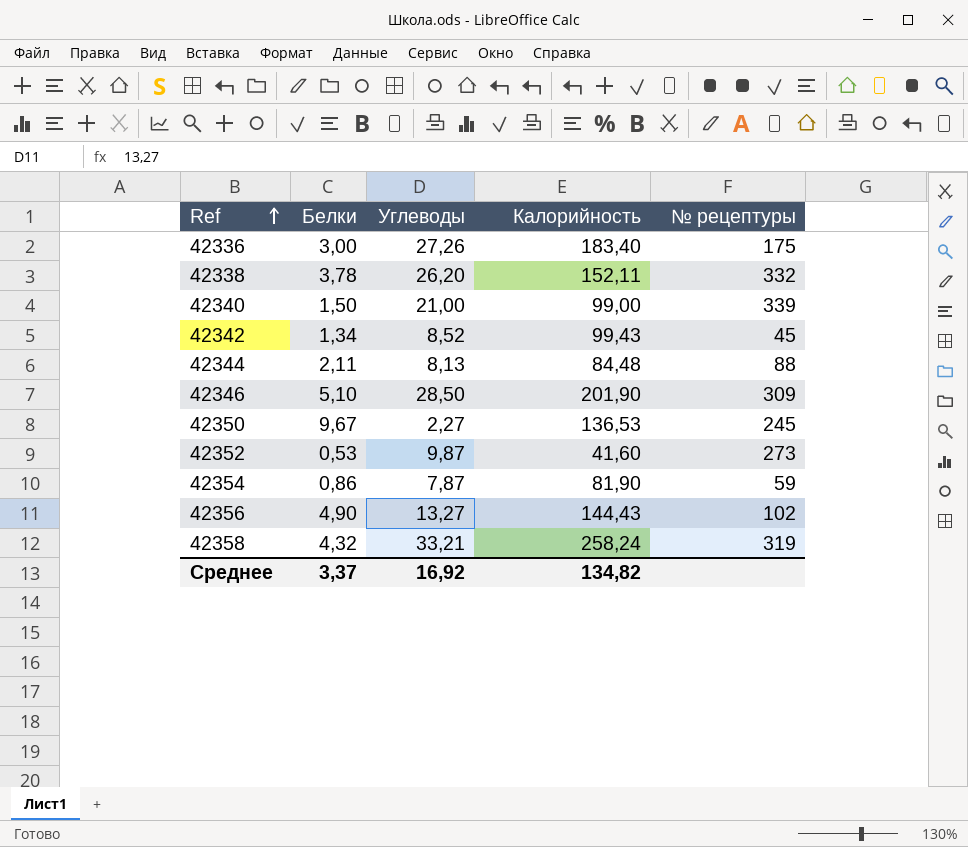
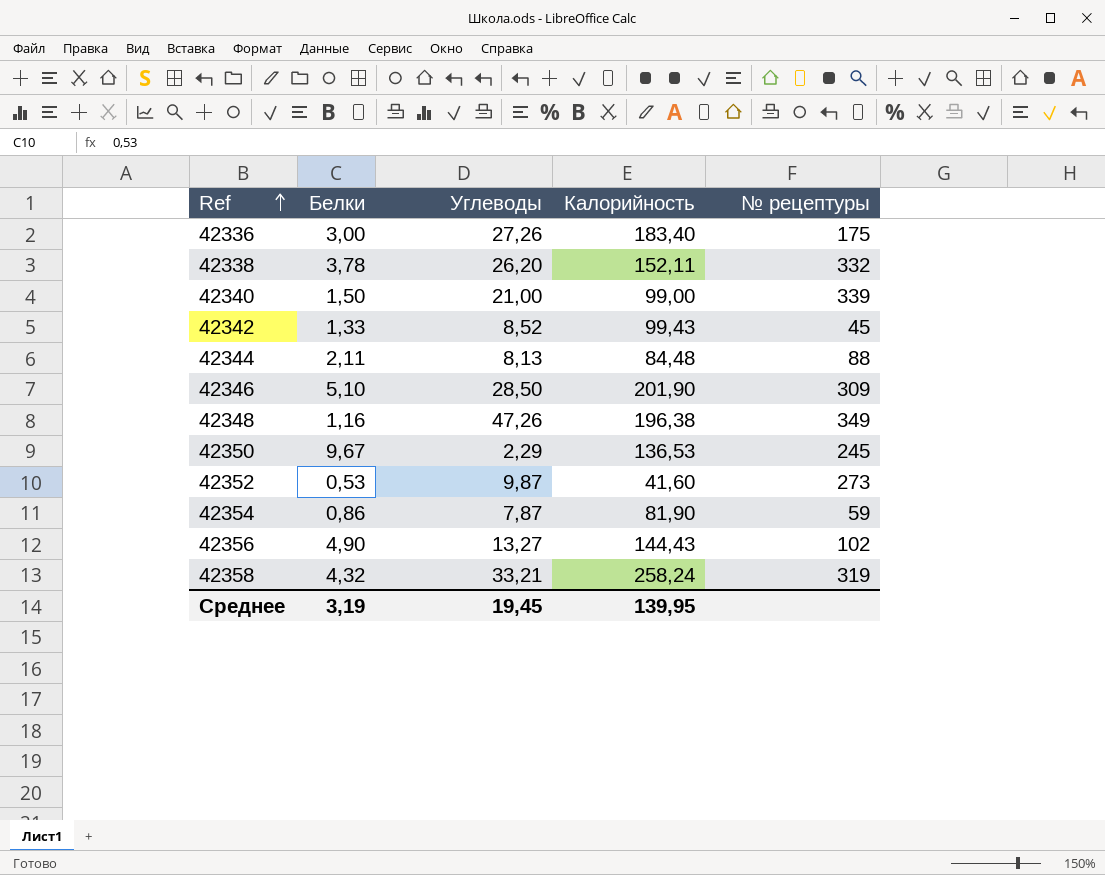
42342 | Белки: 1,34 -> 1,33
row 42348: none -> 1,16 | 47,26 | 196,38 | 349
42350 | Углеводы: 2,27 -> 2,29
Среднее | Белки: 3,37 -> 3,19
Среднее | Углеводы: 16,92 -> 19,45
Среднее | Калорийность: 134,82 -> 139,95

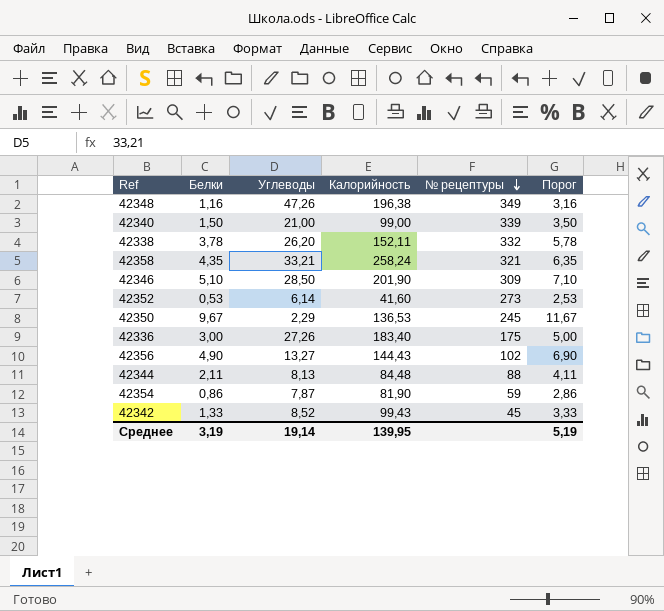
row order: Ref ascending -> № рецептуры descending
column Порог | formula: none -> [Белки] + 2
42358 | Белки: 4,32 -> 4,35
42358 | № рецептуры: 319 -> 321
42352 | Углеводы: 9,87 -> 6,14
Среднее | Углеводы: 19,45 -> 19,14

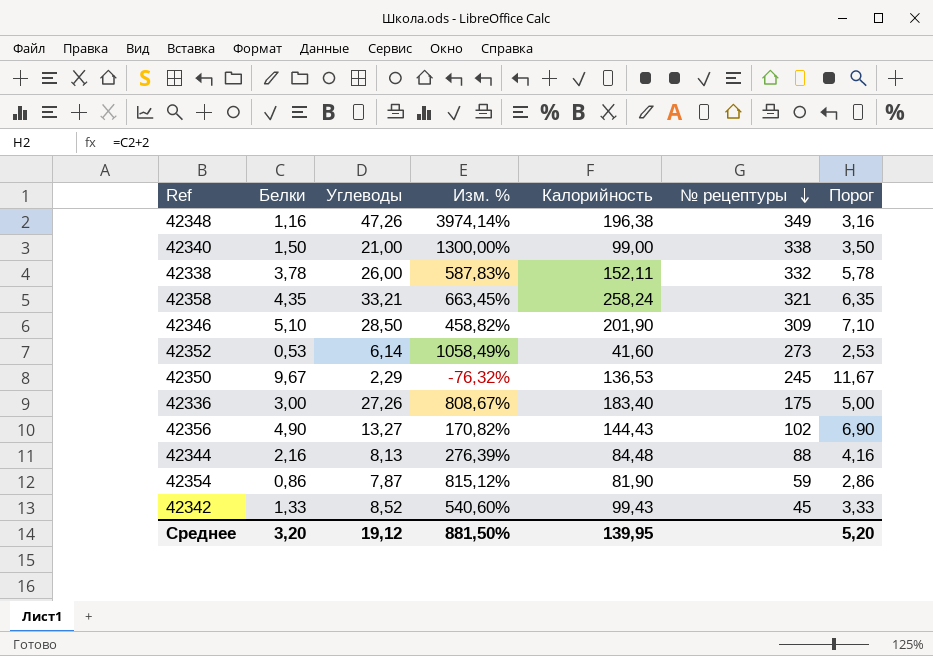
column Изм. % | formula: none -> ([Углеводы] - [Белки]) / [Белки]
42340 | № рецептуры: 339 -> 338
42338 | Углеводы: 26,20 -> 26,00
42344 | Белки: 2,11 -> 2,16
42344 | Порог: 4,11 -> 4,16
Среднее | Белки: 3,19 -> 3,20
Среднее | Углеводы: 19,14 -> 19,12
Среднее | Порог: 5,19 -> 5,20

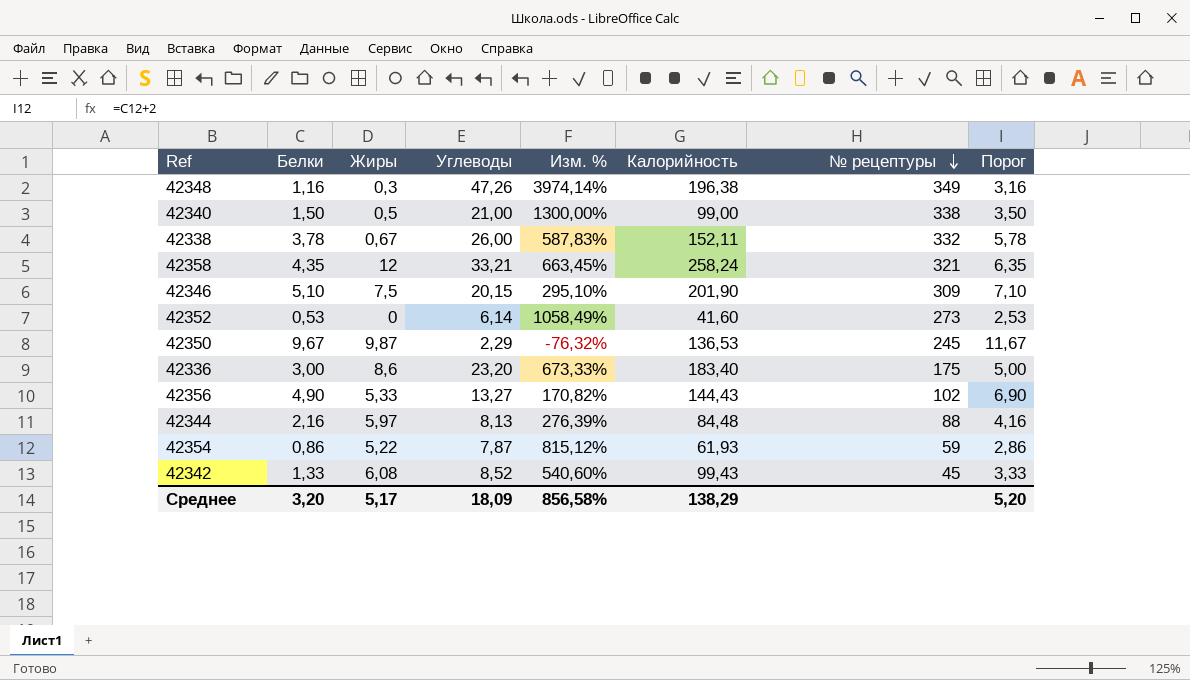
column Жиры | position: none -> 3
42346 | Углеводы: 28,50 -> 20,15
42346 | Изм. %: 458,82% -> 295,10%
42336 | Углеводы: 27,26 -> 23,20
42336 | Изм. %: 808,67% -> 673,33%
42354 | Калорийность: 81,90 -> 61,93
Среднее | Углеводы: 19,12 -> 18,09
Среднее | Изм. %: 881,50% -> 856,58%
Среднее | Калорийность: 139,95 -> 138,29

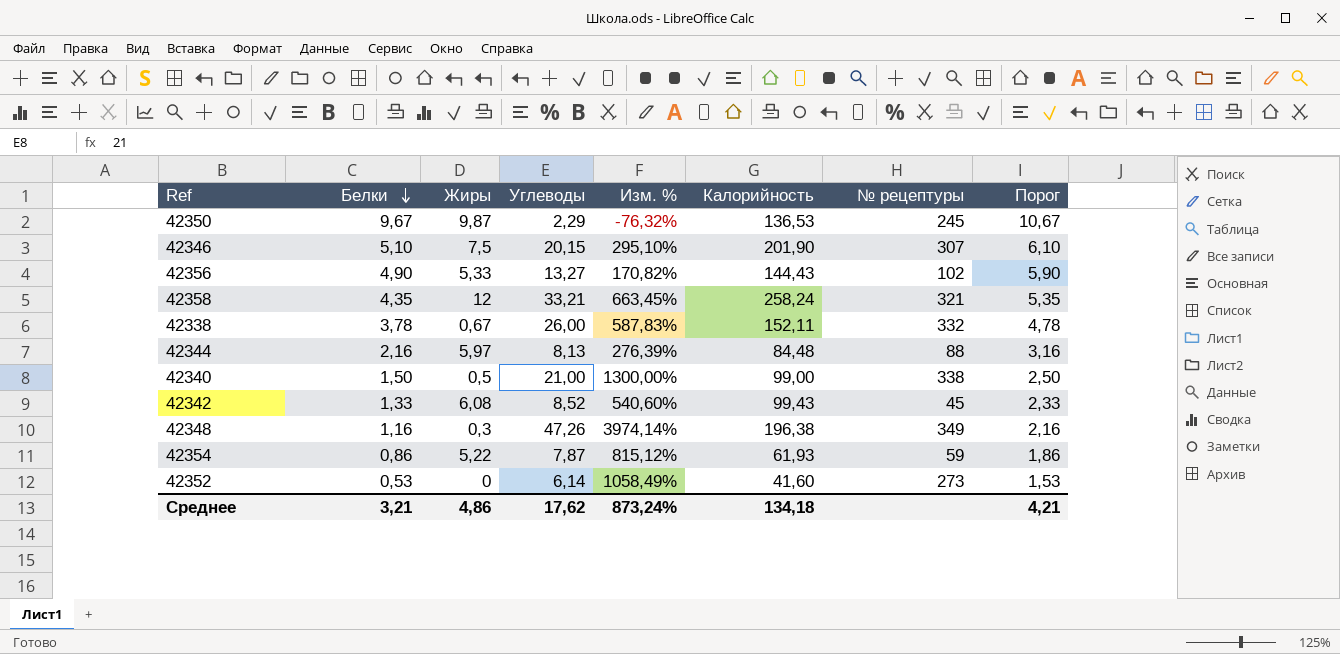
row order: № рецептуры descending -> Белки descending
column Порог | formula: [Белки] + 2 -> [Белки] + 1
row 42336: 3,00 | 8,6 | 23,20 | 673,33% | 183,40 | 175 | 5,00 -> none
42346 | № рецептуры: 309 -> 307
Среднее | Белки: 3,20 -> 3,21
Среднее | Жиры: 5,17 -> 4,86
Среднее | Углеводы: 18,09 -> 17,62
Среднее | Изм. %: 856,58% -> 873,24%
Среднее | Калорийность: 138,29 -> 134,18
Среднее | Порог: 5,20 -> 4,21

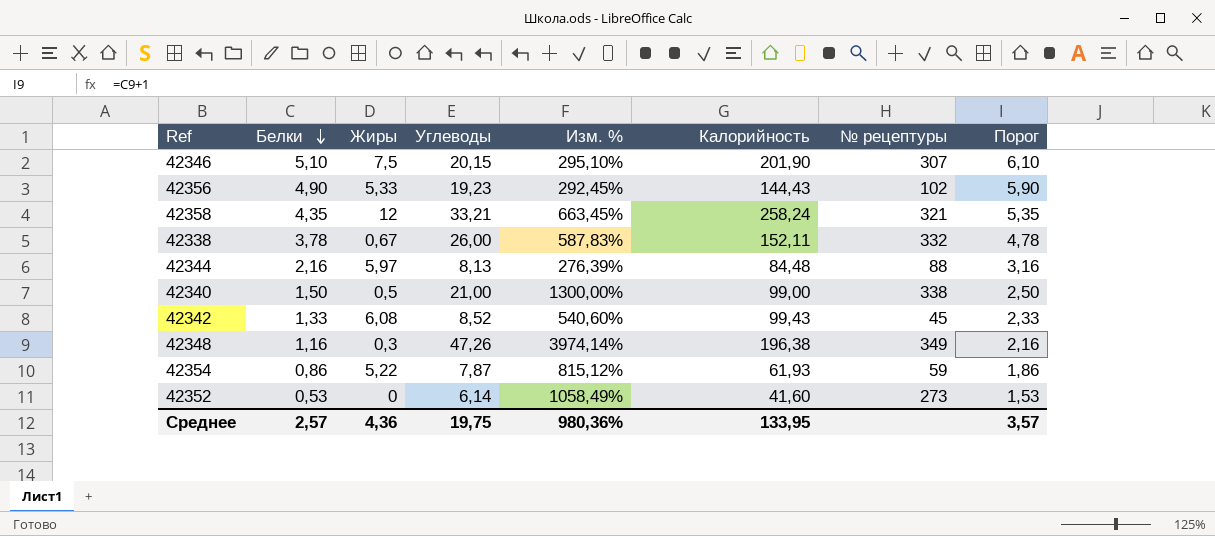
row 42350: 9,67 | 9,87 | 2,29 | -76,32% | 136,53 | 245 | 10,67 -> none
42356 | Углеводы: 13,27 -> 19,23
42356 | Изм. %: 170,82% -> 292,45%
Среднее | Белки: 3,21 -> 2,57
Среднее | Жиры: 4,86 -> 4,36
Среднее | Углеводы: 17,62 -> 19,75
Среднее | Изм. %: 873,24% -> 980,36%
Среднее | Калорийность: 134,18 -> 133,95
Среднее | Порог: 4,21 -> 3,57

